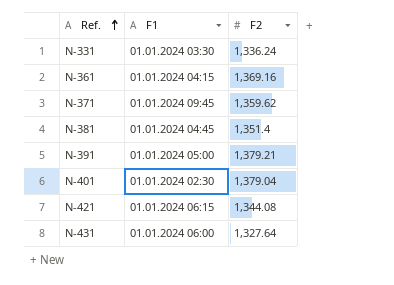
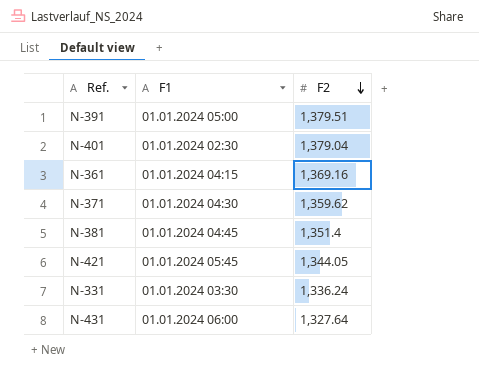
row order: Ref. ascending -> F2 descending
N-391 | F2: 1,379.21 -> 1,379.51
N-371 | F1: 01.01.2024 09:45 -> 01.01.2024 04:30
N-421 | F1: 01.01.2024 06:15 -> 01.01.2024 05:45
N-421 | F2: 1,344.08 -> 1,344.05

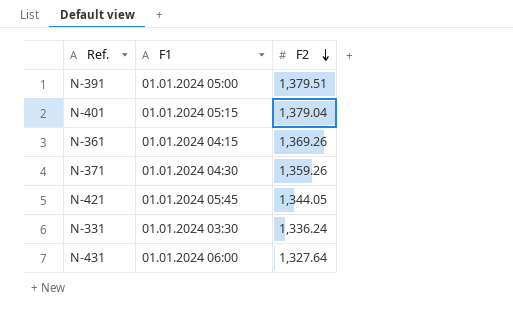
row N-381: 01.01.2024 04:45 | 1,351.4 -> none
N-401 | F1: 01.01.2024 02:30 -> 01.01.2024 05:15
N-361 | F2: 1,369.16 -> 1,369.26
N-371 | F2: 1,359.62 -> 1,359.26

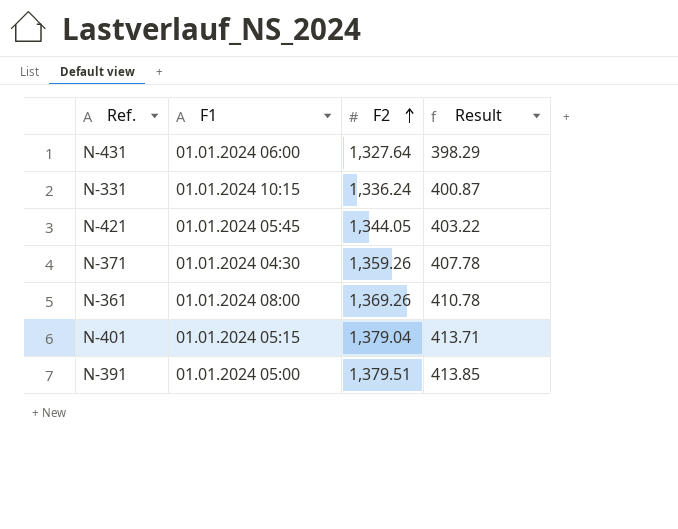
row order: F2 descending -> F2 ascending
column Result | formula: none -> [F2] * 0.3
N-331 | F1: 01.01.2024 03:30 -> 01.01.2024 10:15
N-361 | F1: 01.01.2024 04:15 -> 01.01.2024 08:00

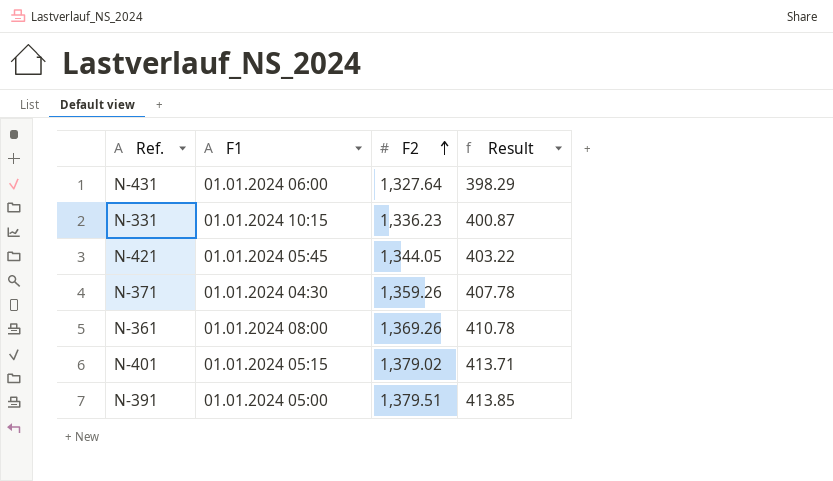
N-331 | F2: 1,336.24 -> 1,336.23
N-401 | F2: 1,379.04 -> 1,379.02

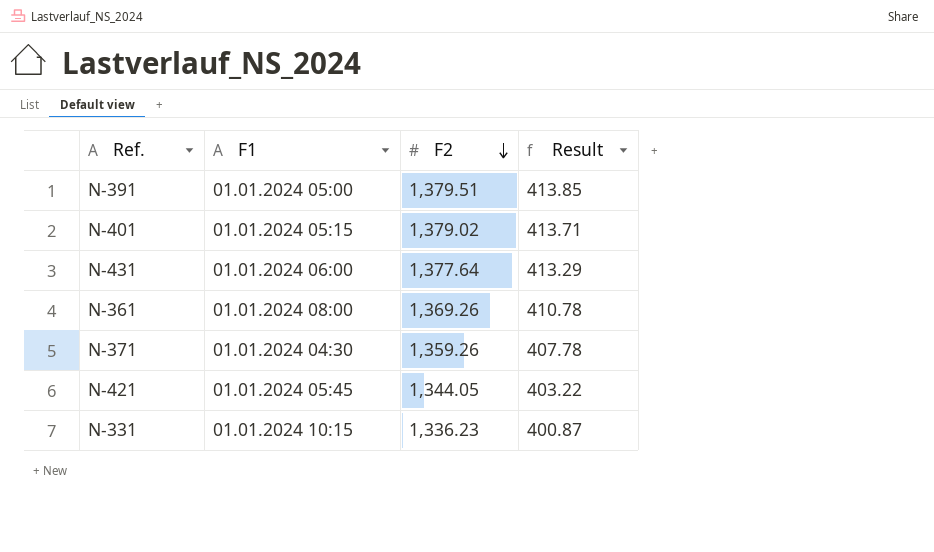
row order: F2 ascending -> F2 descending
N-431 | F2: 1,327.64 -> 1,377.64
N-431 | Result: 398.29 -> 413.29

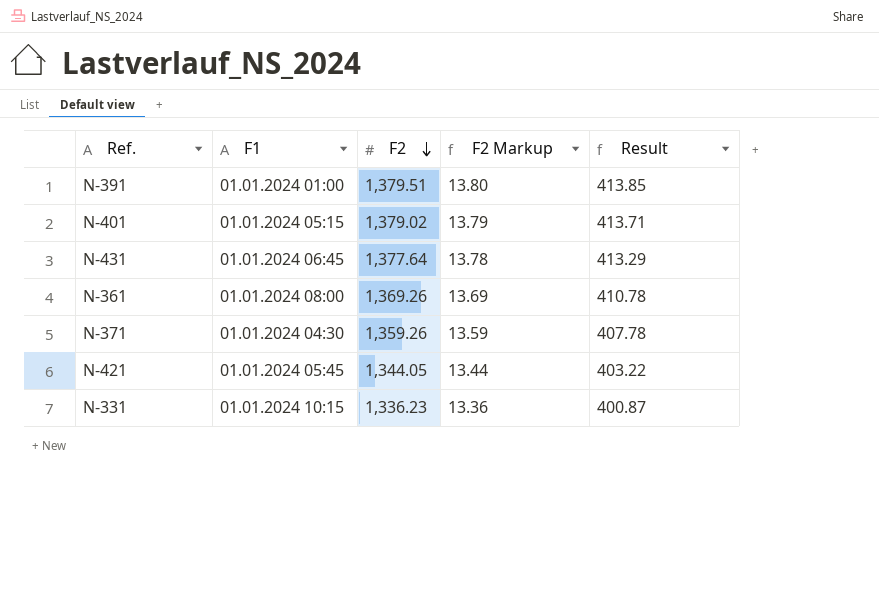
column F2 Markup | formula: none -> [F2] * 0.01
N-391 | F1: 01.01.2024 05:00 -> 01.01.2024 01:00
N-431 | F1: 01.01.2024 06:00 -> 01.01.2024 06:45

